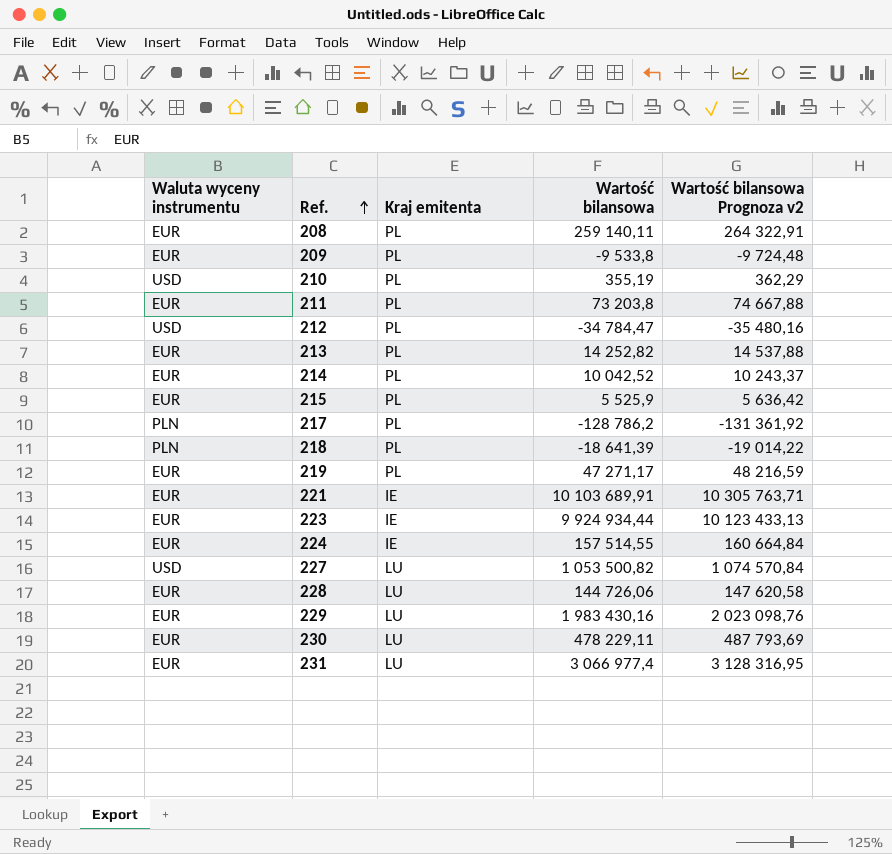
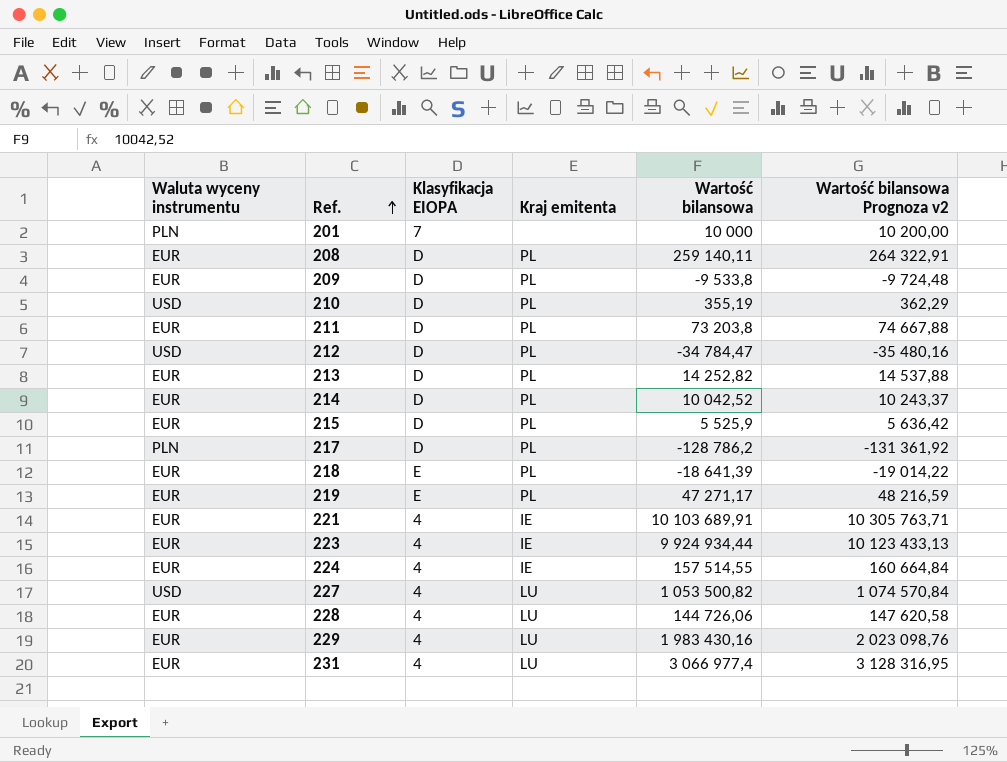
column Klasyfikacja EIOPA | position: none -> 3
row 230: EUR | LU | 478 229,11 | 487 793,69 -> none
row 201: none -> PLN | 7 | none | 10 000 | 10 200,00
218 | Waluta wyceny instrumentu: PLN -> EUR

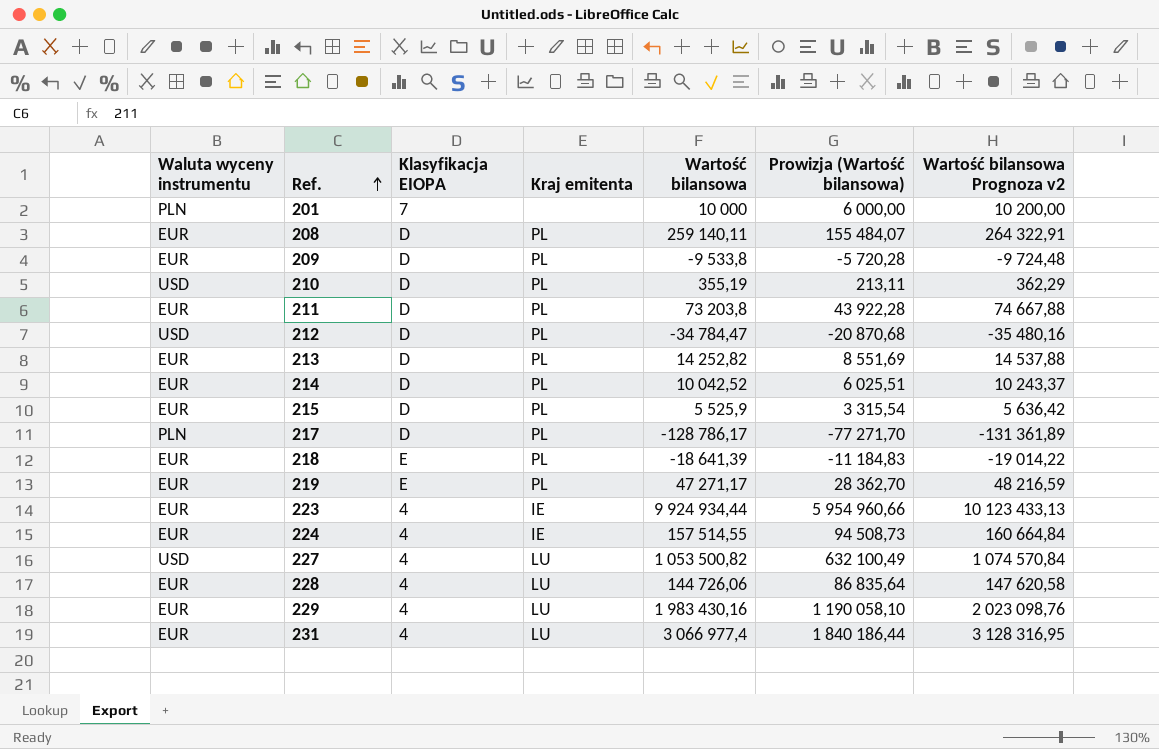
column Prowizja (Wartość bilansowa) | formula: none -> [Wartość bilansowa] * 0,6
row 221: EUR | 4 | IE | 10 103 689,91 | 10 305 763,71 -> none
217 | Wartość bilansowa: -128 786,2 -> -128 786,17
217 | Wartość bilansowa Prognoza v2: -131 361,92 -> -131 361,89

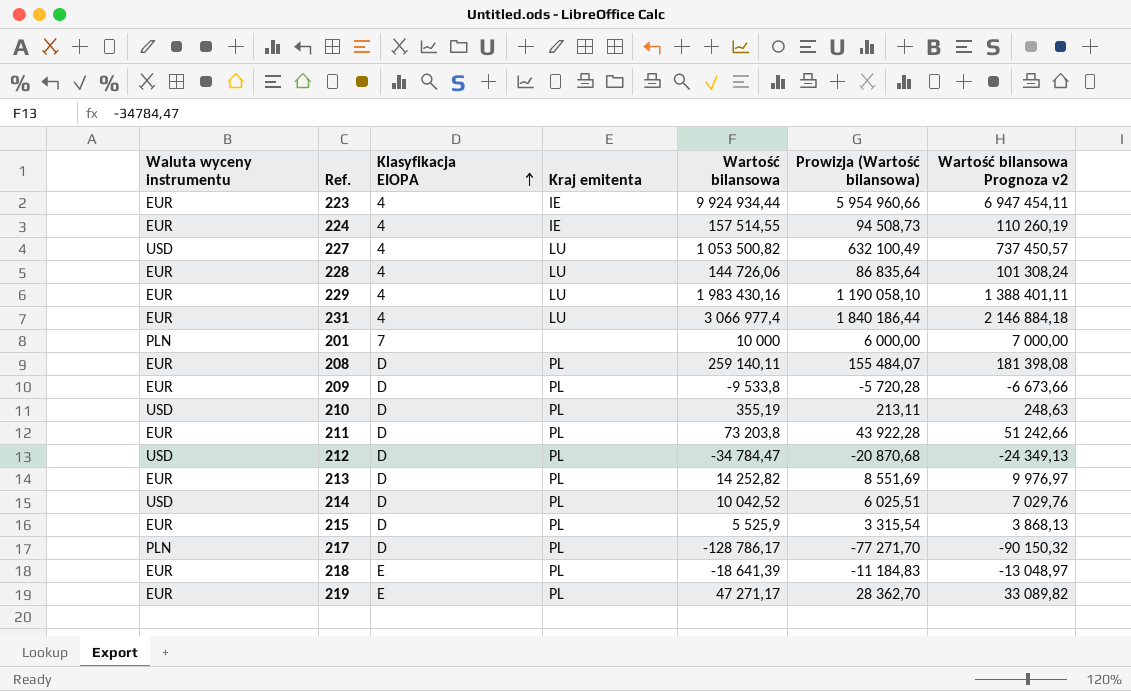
row order: Ref. ascending -> Klasyfikacja EIOPA ascending
column Wartość bilansowa Prognoza v2 | formula: [Wartość bilansowa] * 1,02 -> [Wartość bilansowa] * 0,7
214 | Waluta wyceny instrumentu: EUR -> USD

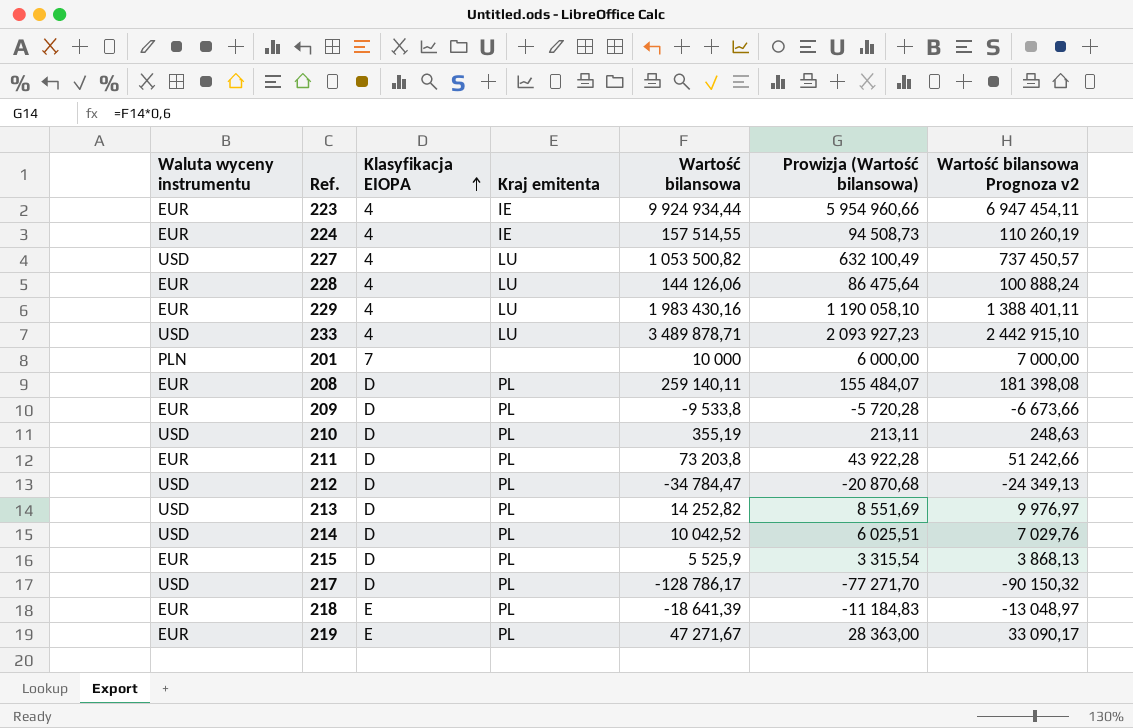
row 231: EUR | 4 | LU | 3 066 977,4 | 1 840 186,44 | 2 146 884,18 -> none
228 | Wartość bilansowa: 144 726,06 -> 144 126,06
228 | Prowizja (Wartość bilansowa): 86 835,64 -> 86 475,64
228 | Wartość bilansowa Prognoza v2: 101 308,24 -> 100 888,24
row 233: none -> USD | 4 | LU | 3 489 878,71 | 2 093 927,23 | 2 442 915,10
213 | Waluta wyceny instrumentu: EUR -> USD
217 | Waluta wyceny instrumentu: PLN -> USD
219 | Wartość bilansowa: 47 271,17 -> 47 271,67
219 | Prowizja (Wartość bilansowa): 28 362,70 -> 28 363,00
219 | Wartość bilansowa Prognoza v2: 33 089,82 -> 33 090,17

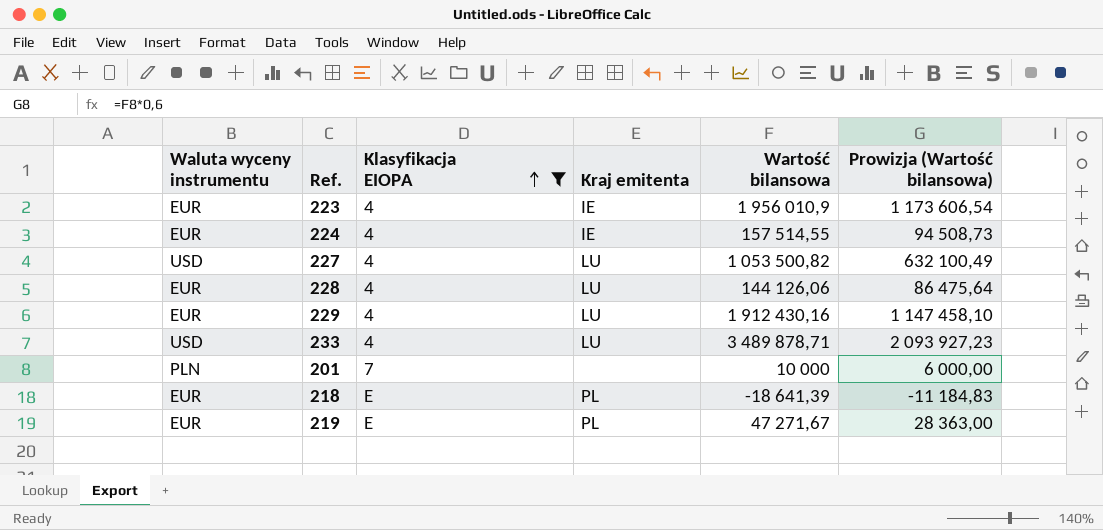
filter: none -> Klasyfikacja EIOPA != D
column Wartość bilansowa Prognoza v2 | formula: [Wartość bilansowa] * 0,7 -> none
223 | Wartość bilansowa: 9 924 934,44 -> 1 956 010,9
223 | Prowizja (Wartość bilansowa): 5 954 960,66 -> 1 173 606,54
229 | Wartość bilansowa: 1 983 430,16 -> 1 912 430,16
229 | Prowizja (Wartość bilansowa): 1 190 058,10 -> 1 147 458,10

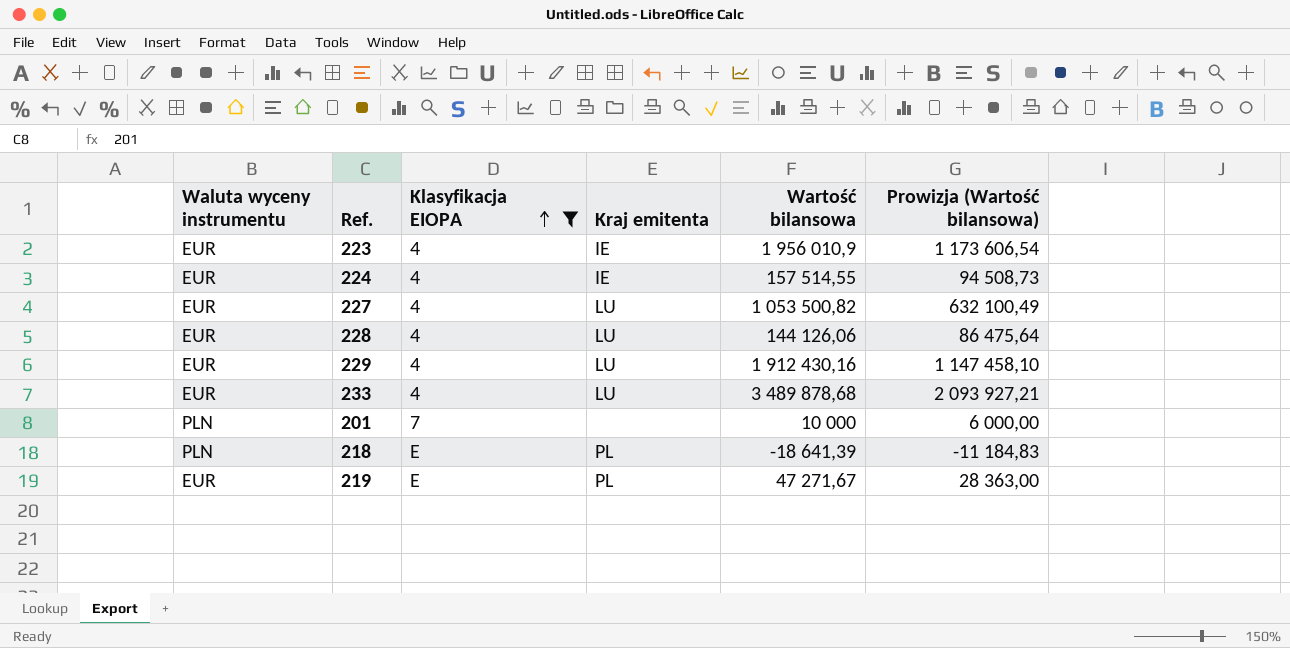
227 | Waluta wyceny instrumentu: USD -> EUR
233 | Waluta wyceny instrumentu: USD -> EUR
233 | Wartość bilansowa: 3 489 878,71 -> 3 489 878,68
233 | Prowizja (Wartość bilansowa): 2 093 927,23 -> 2 093 927,21
218 | Waluta wyceny instrumentu: EUR -> PLN

